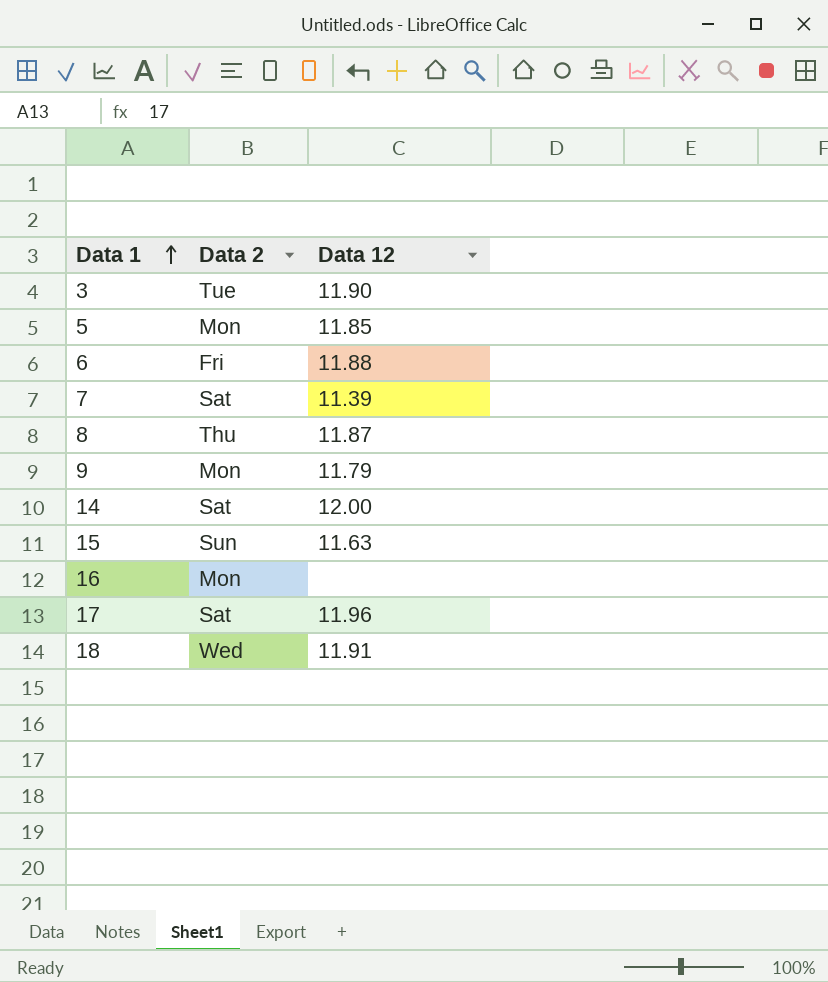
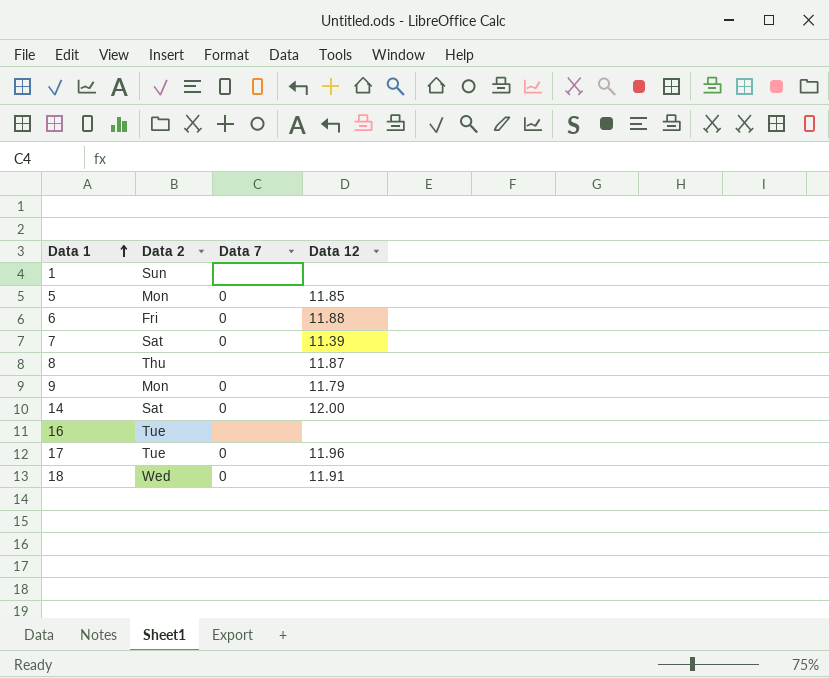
column Data 7 | position: none -> 3
row 3: Tue | 11.90 -> none
row 15: Sun | 11.63 -> none
row 1: none -> Sun | none | none
16 | Data 2: Mon -> Tue
17 | Data 2: Sat -> Tue

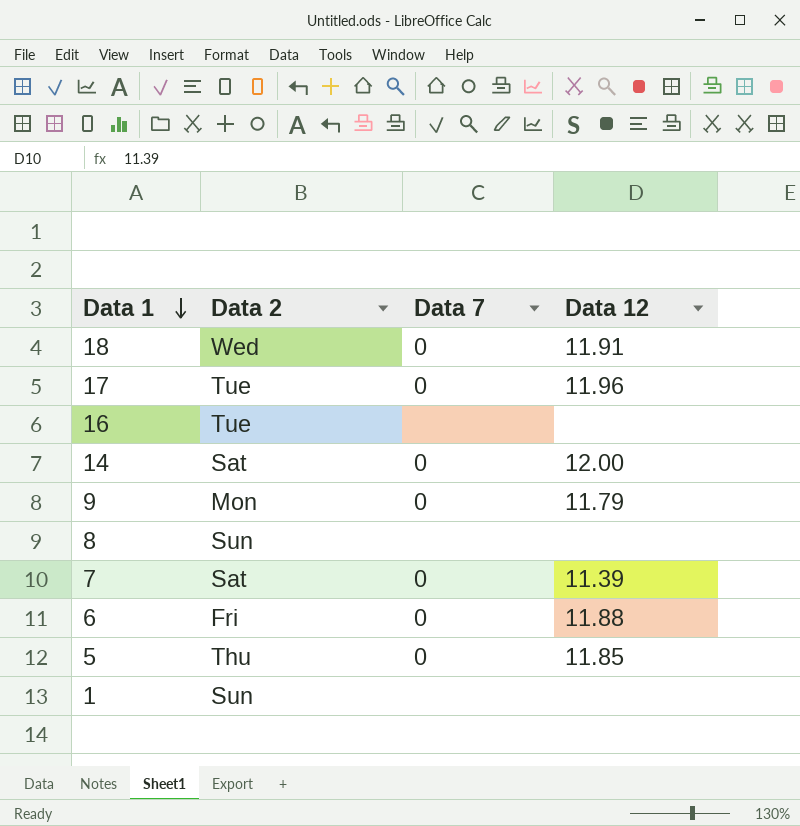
row order: Data 1 ascending -> Data 1 descending
8 | Data 2: Thu -> Sun
8 | Data 12: 11.87 -> none
5 | Data 2: Mon -> Thu

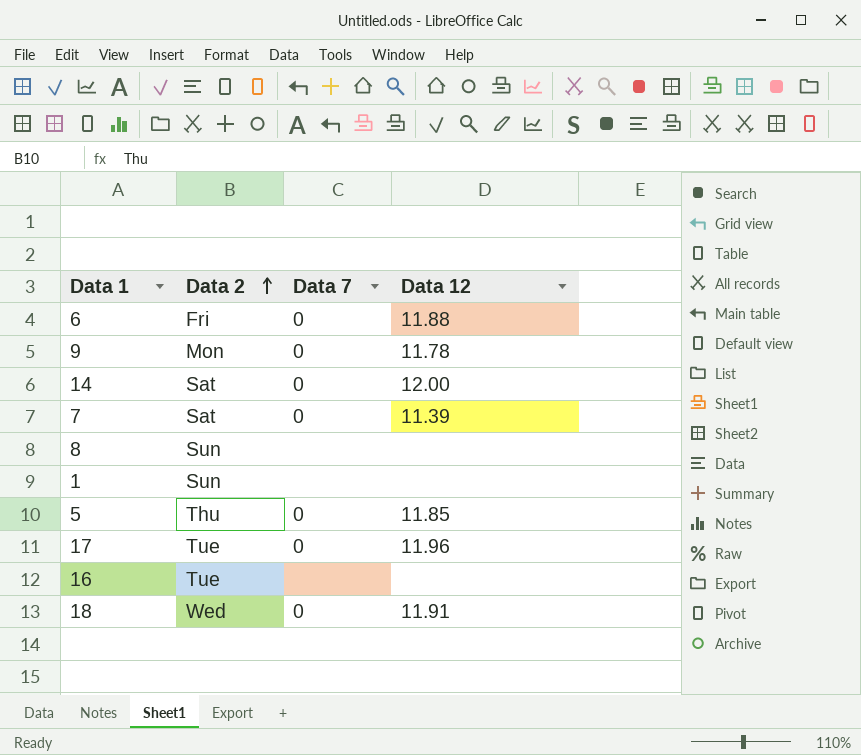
row order: Data 1 descending -> Data 2 ascending
9 | Data 12: 11.79 -> 11.78

